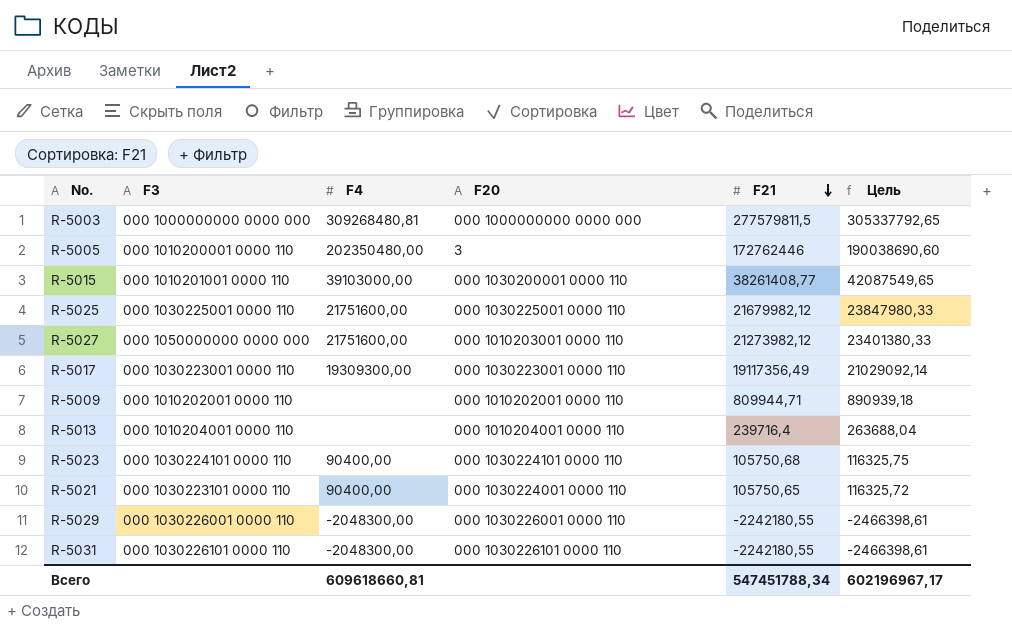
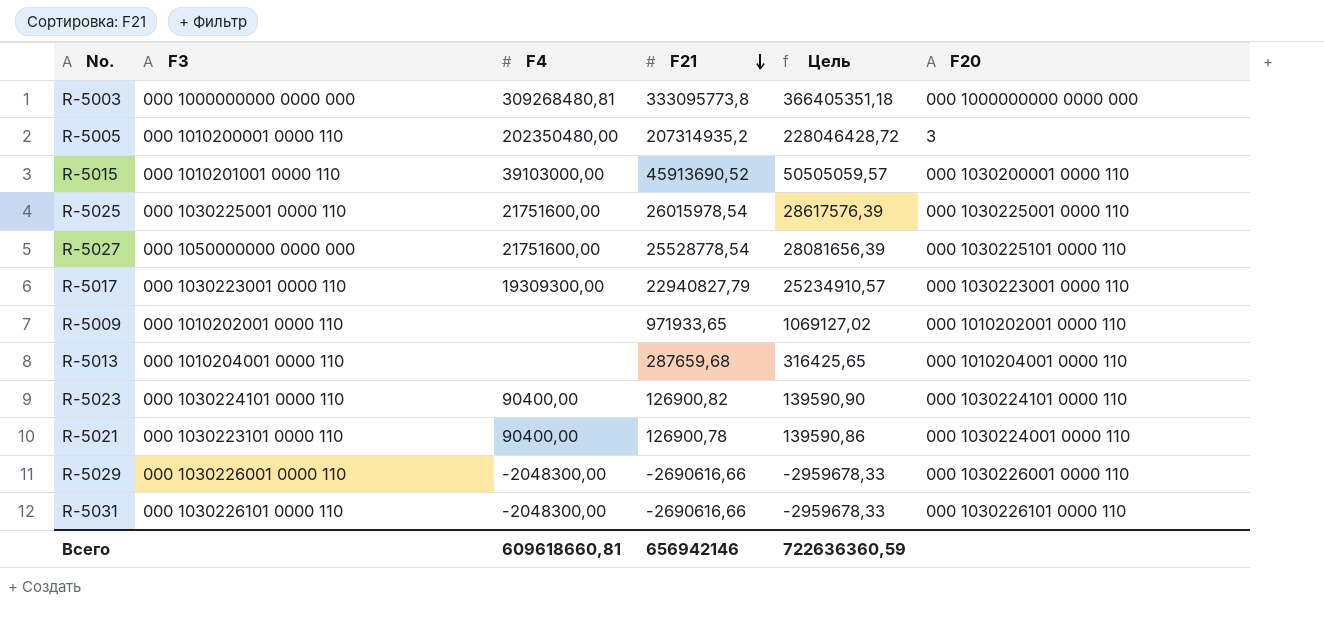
column F20 | position: 4 -> 6
R-5003 | F21: 277579811,5 -> 333095773,8
R-5003 | Цель: 305337792,65 -> 366405351,18
R-5005 | F21: 172762446 -> 207314935,2
R-5005 | Цель: 190038690,60 -> 228046428,72
R-5015 | F21: 38261408,77 -> 45913690,52
R-5015 | Цель: 42087549,65 -> 50505059,57
R-5025 | F21: 21679982,12 -> 26015978,54
R-5025 | Цель: 23847980,33 -> 28617576,39
R-5027 | F21: 21273982,12 -> 25528778,54
R-5027 | Цель: 23401380,33 -> 28081656,39
R-5027 | F20: 000 1010203001 0000 110 -> 000 1030225101 0000 110
R-5017 | F21: 19117356,49 -> 22940827,79
R-5017 | Цель: 21029092,14 -> 25234910,57
R-5009 | F21: 809944,71 -> 971933,65
R-5009 | Цель: 890939,18 -> 1069127,02
R-5013 | F21: 239716,4 -> 287659,68
R-5013 | Цель: 263688,04 -> 316425,65
R-5023 | F21: 105750,68 -> 126900,82
R-5023 | Цель: 116325,75 -> 139590,90
R-5021 | F21: 105750,65 -> 126900,78
R-5021 | Цель: 116325,72 -> 139590,86
R-5029 | F21: -2242180,55 -> -2690616,66
R-5029 | Цель: -2466398,61 -> -2959678,33
R-5031 | F21: -2242180,55 -> -2690616,66
R-5031 | Цель: -2466398,61 -> -2959678,33
Всего | F21: 547451788,34 -> 656942146
Всего | Цель: 602196967,17 -> 722636360,59

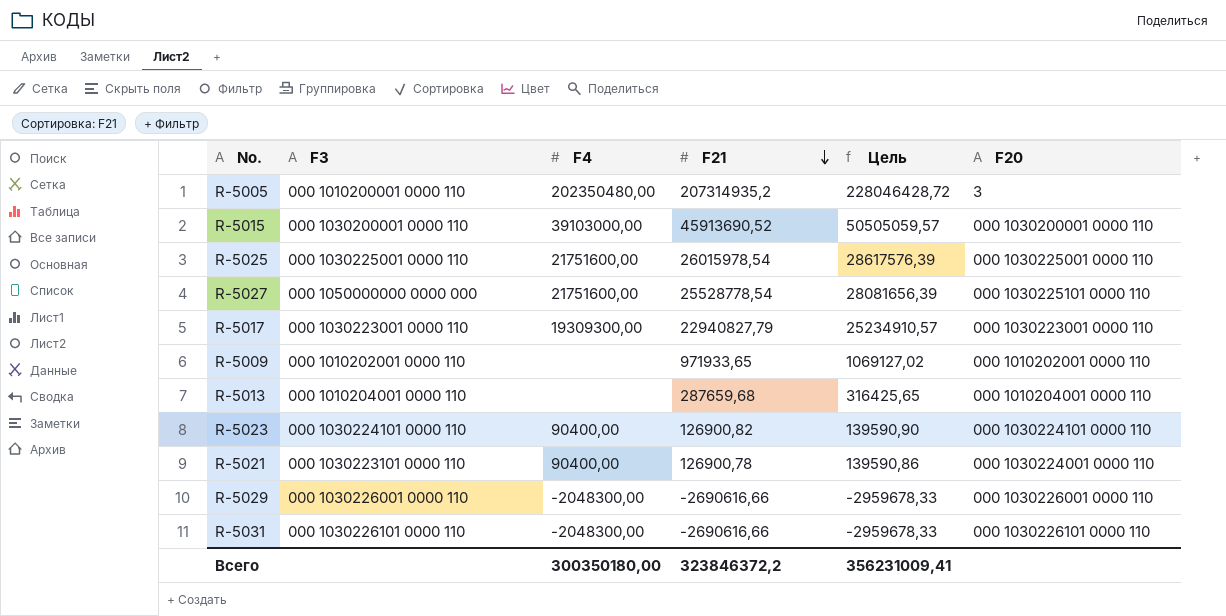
row R-5003: 000 1000000000 0000 000 | 309268480,81 | 333095773,8 | 366405351,18 | 000 1000000000 0000 000 -> none
R-5015 | F3: 000 1010201001 0000 110 -> 000 1030200001 0000 110
Всего | F4: 609618660,81 -> 300350180,00
Всего | F21: 656942146 -> 323846372,2
Всего | Цель: 722636360,59 -> 356231009,41

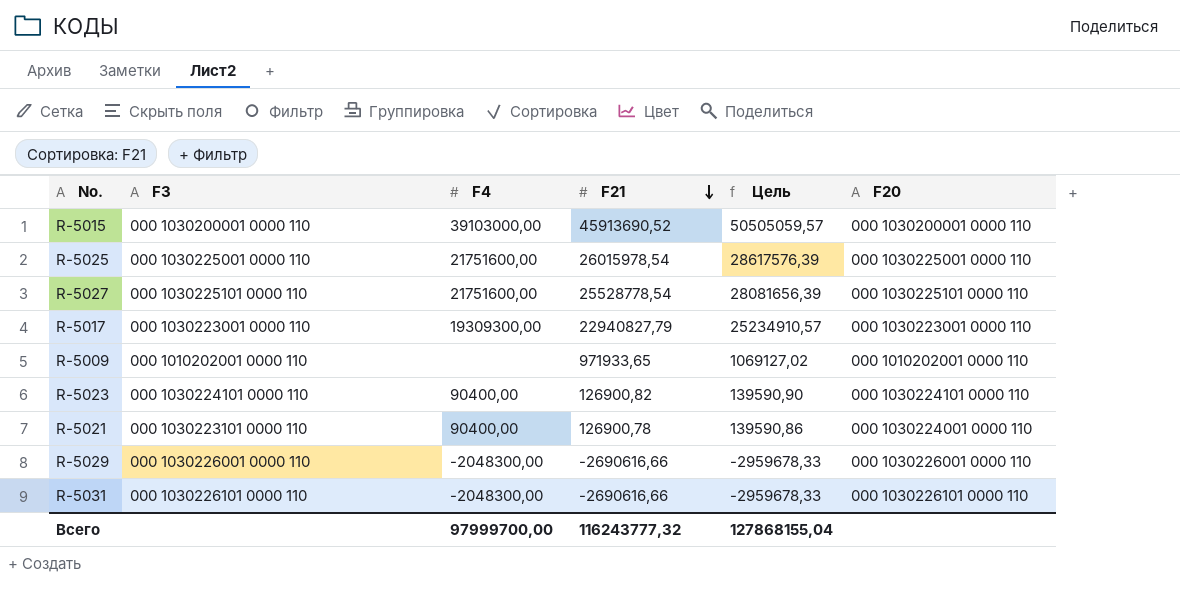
row R-5005: 000 1010200001 0000 110 | 202350480,00 | 207314935,2 | 228046428,72 | 3 -> none
row R-5013: 000 1010204001 0000 110 | none | 287659,68 | 316425,65 | 000 1010204001 0000 110 -> none
R-5027 | F3: 000 1050000000 0000 000 -> 000 1030225101 0000 110
Всего | F4: 300350180,00 -> 97999700,00
Всего | F21: 323846372,2 -> 116243777,32
Всего | Цель: 356231009,41 -> 127868155,04

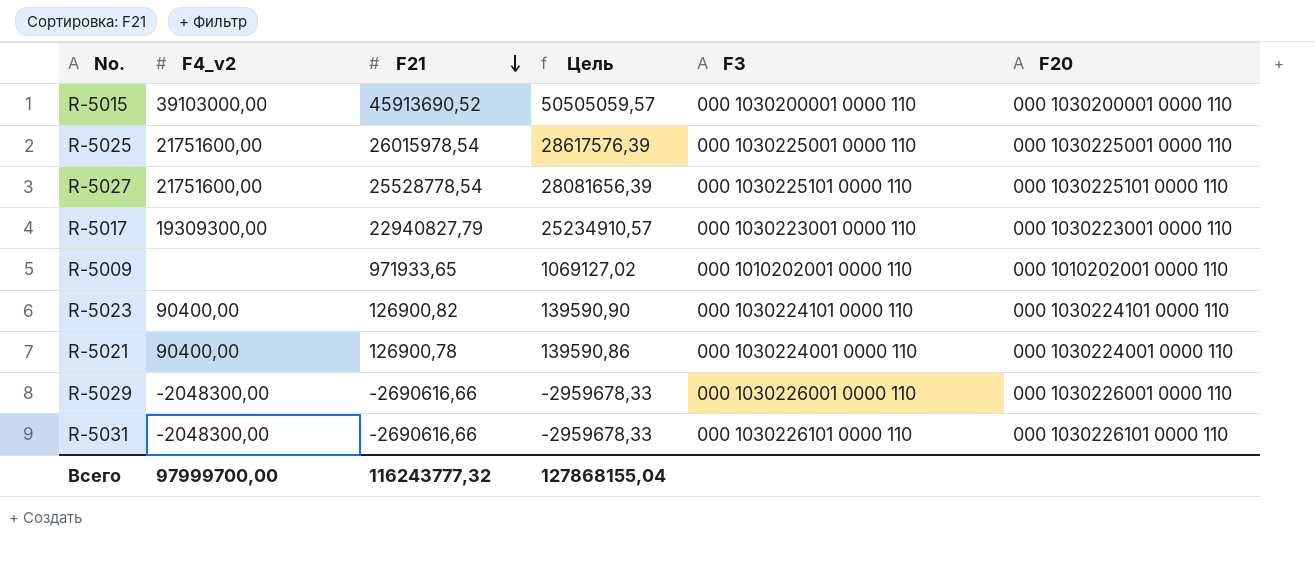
column name: F4 -> F4_v2
column F3 | position: 2 -> 5
R-5021 | F3: 000 1030223101 0000 110 -> 000 1030224001 0000 110

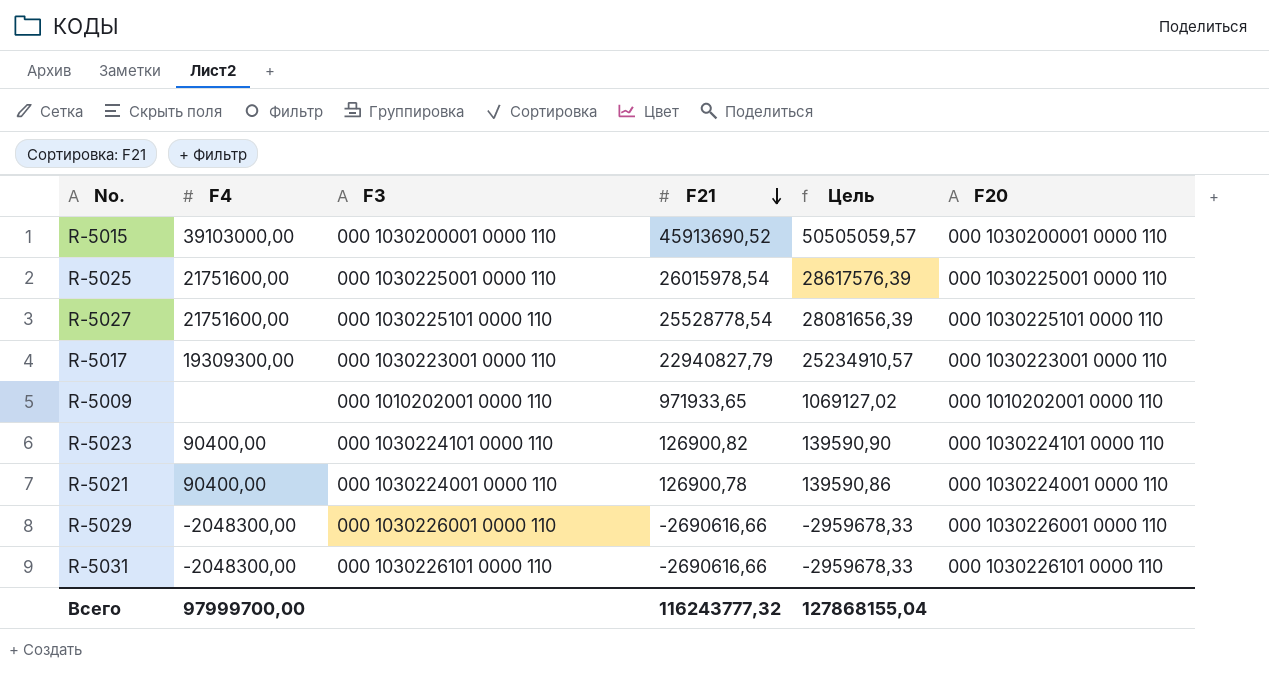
column name: F4_v2 -> F4
column F3 | position: 5 -> 3

